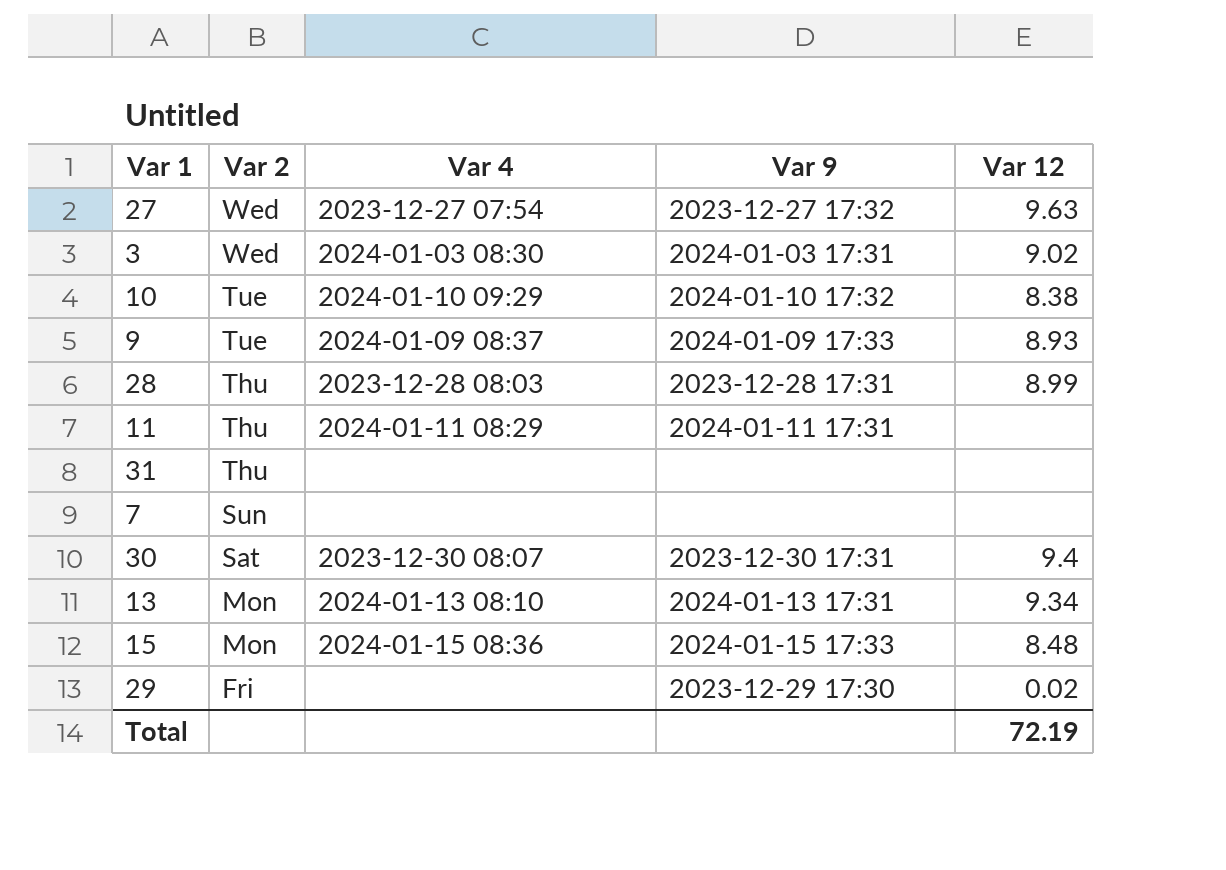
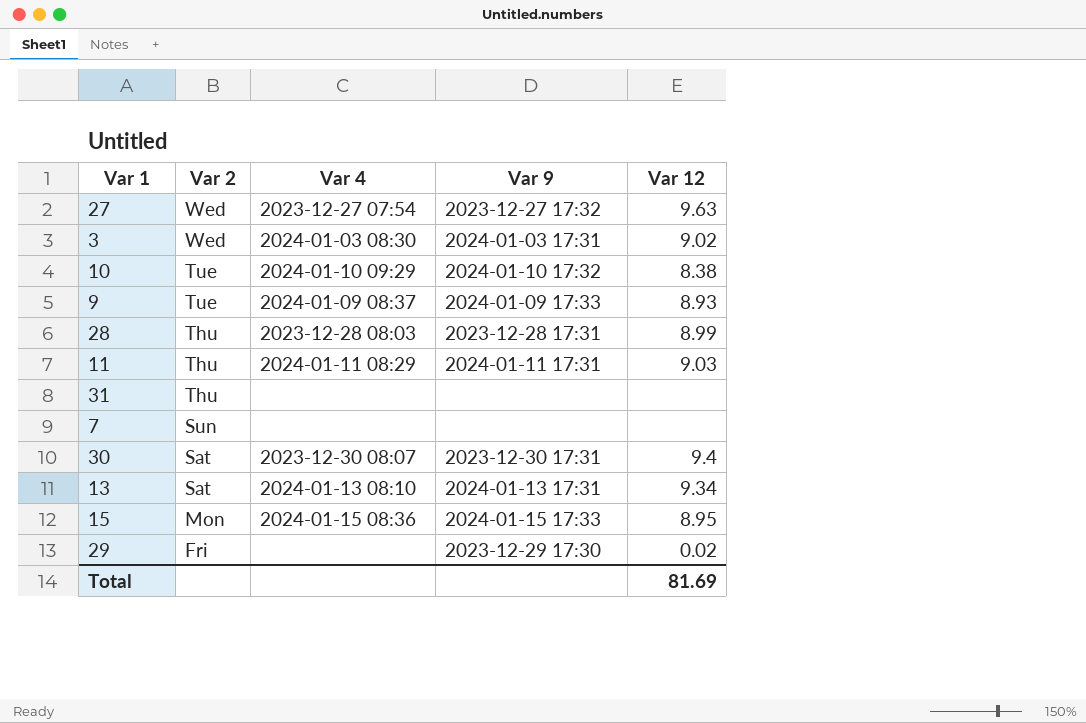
11 | Var 12: none -> 9.03
13 | Var 2: Mon -> Sat
15 | Var 12: 8.48 -> 8.95
Total | Var 12: 72.19 -> 81.69

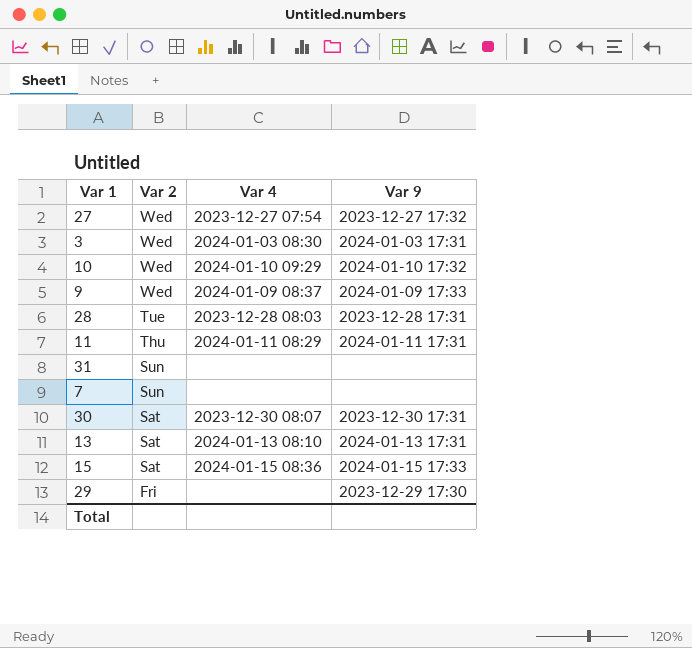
column Var 12 | position: 5 -> none
10 | Var 2: Tue -> Wed
9 | Var 2: Tue -> Wed
28 | Var 2: Thu -> Tue
31 | Var 2: Thu -> Sun
15 | Var 2: Mon -> Sat

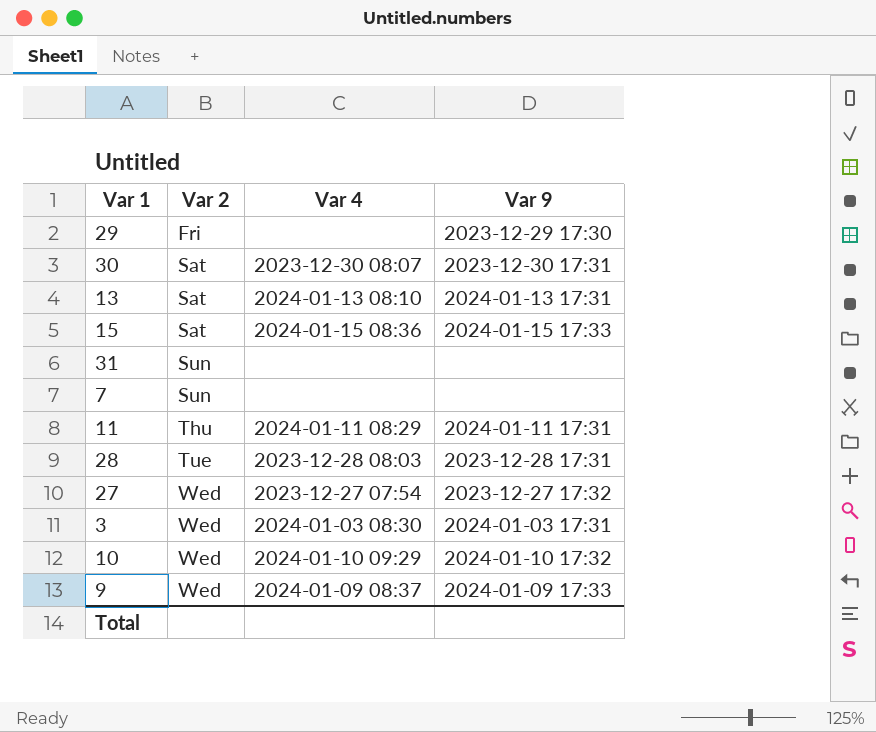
row order: Var 2 descending -> Var 2 ascending

